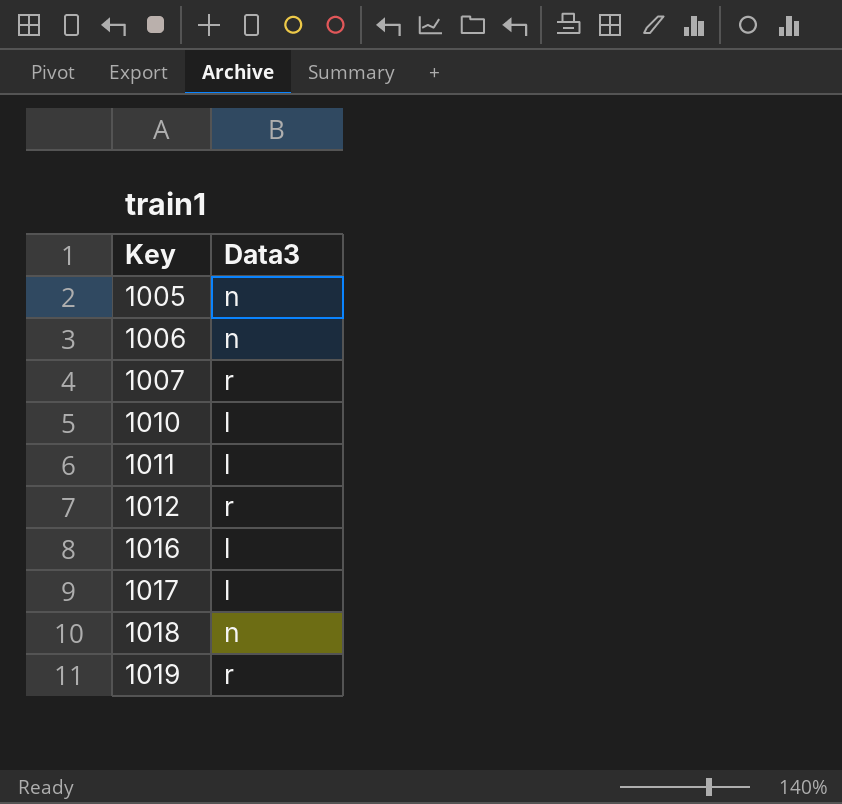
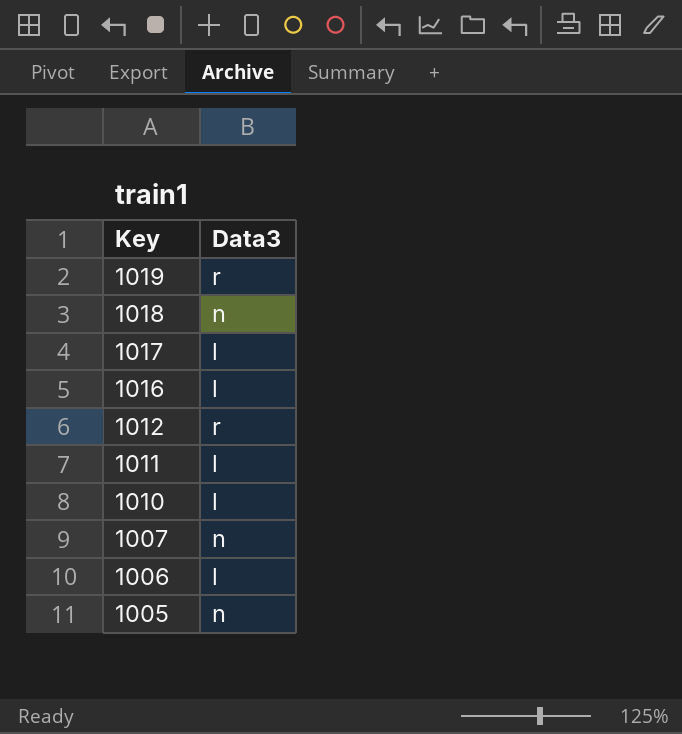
row order: Key ascending -> Key descending
1007 | Data3: r -> n
1006 | Data3: n -> l

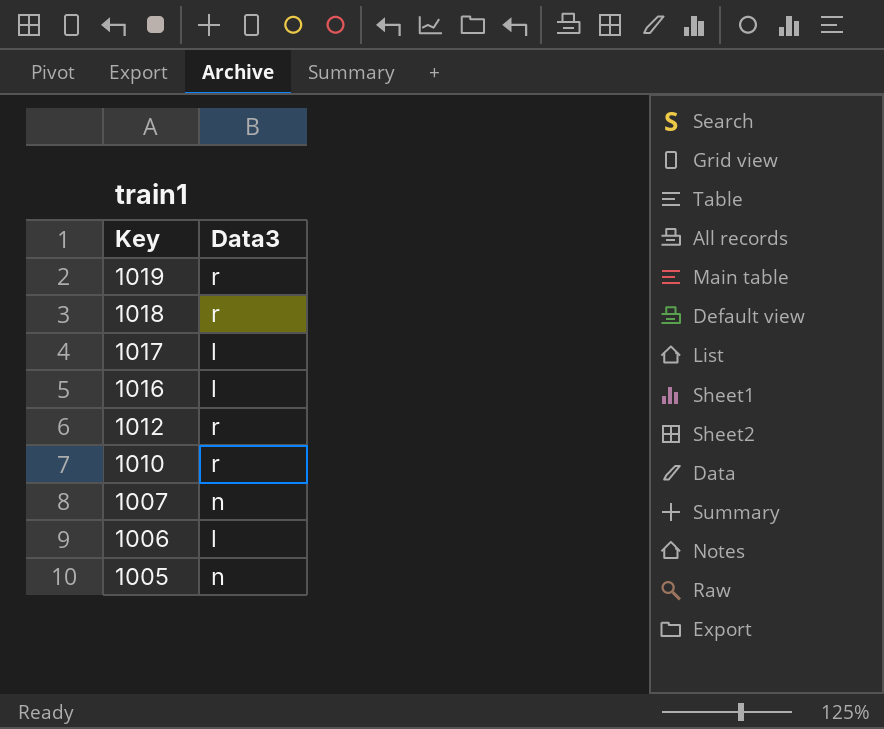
row 1011: l -> none
1018 | Data3: n -> r
1010 | Data3: l -> r

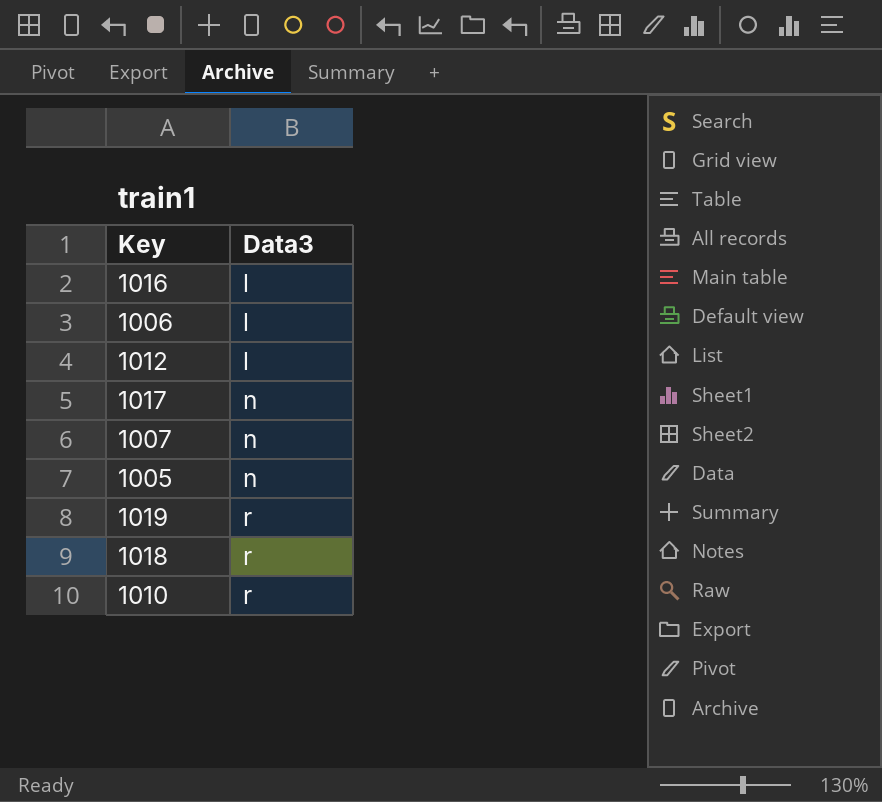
row order: Key descending -> Data3 ascending
1012 | Data3: r -> l
1017 | Data3: l -> n

